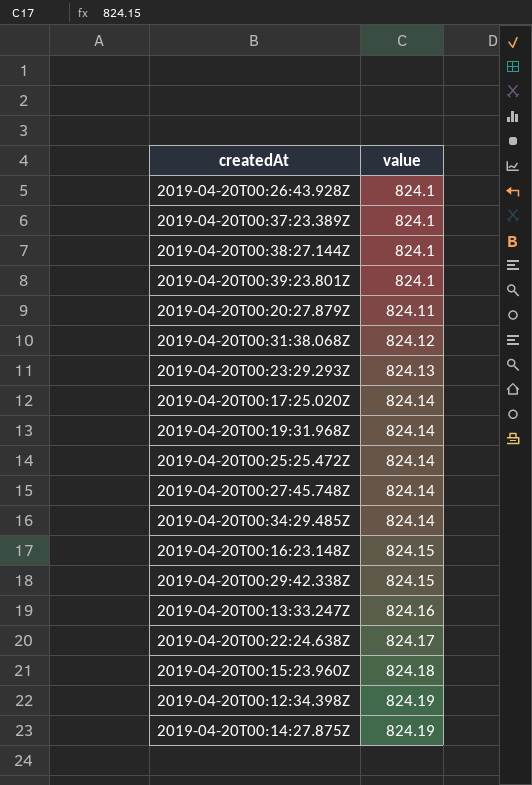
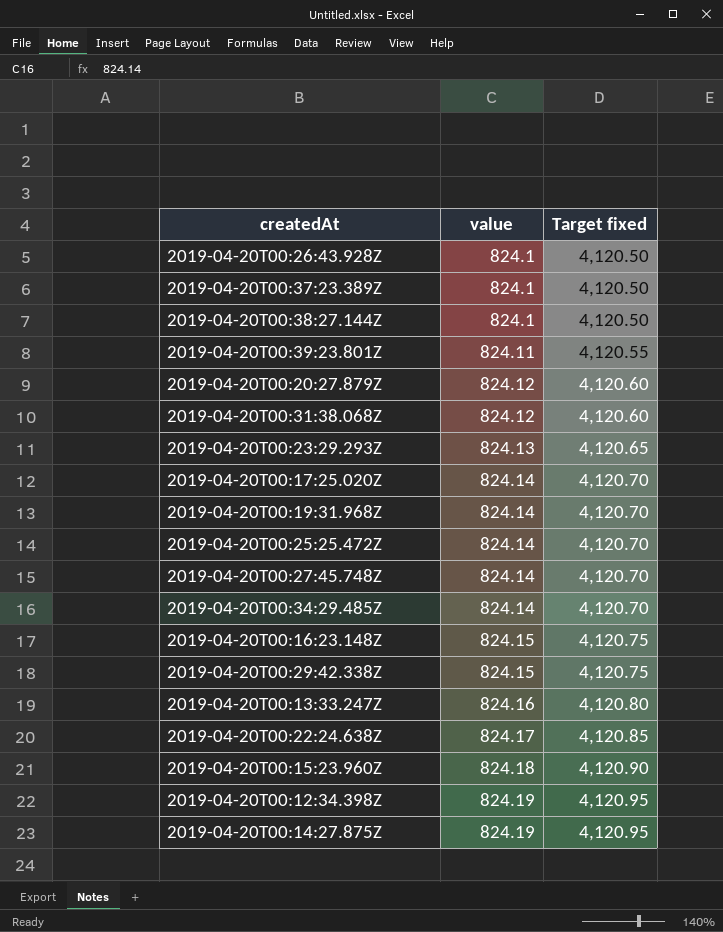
column Target fixed | formula: none -> [value] * 5
2019-04-20T00:39:23.801Z | value: 824.1 -> 824.11
2019-04-20T00:20:27.879Z | value: 824.11 -> 824.12

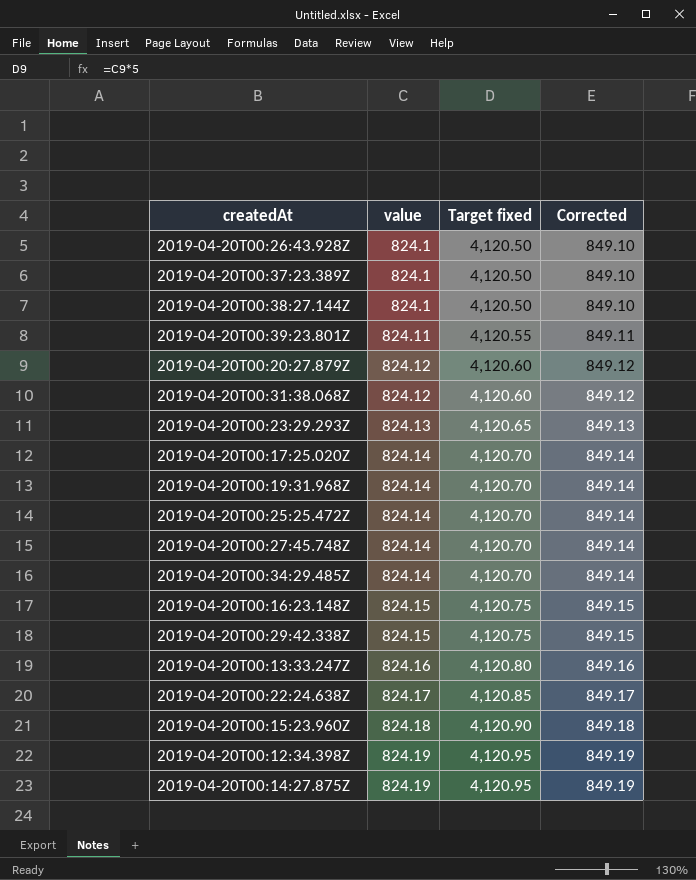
column Corrected | formula: none -> [value] + 25

